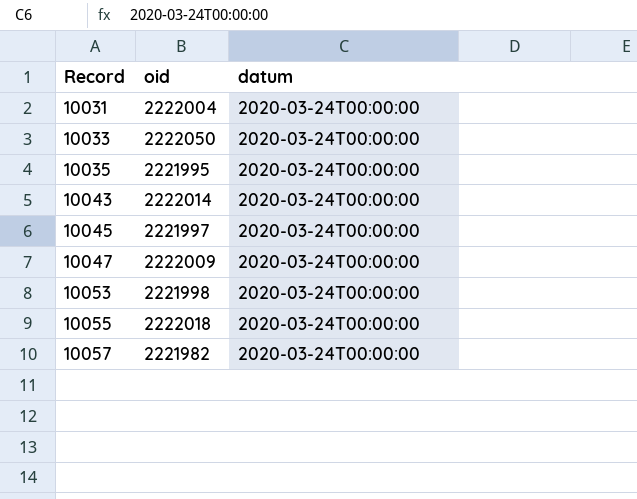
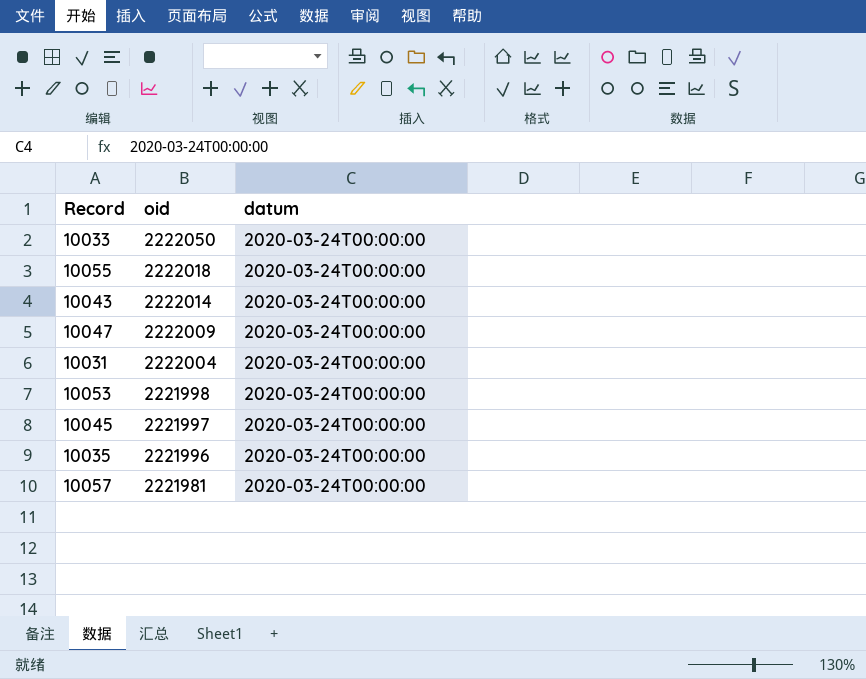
row order: Record ascending -> oid descending
10035 | oid: 2221995 -> 2221996
10057 | oid: 2221982 -> 2221981

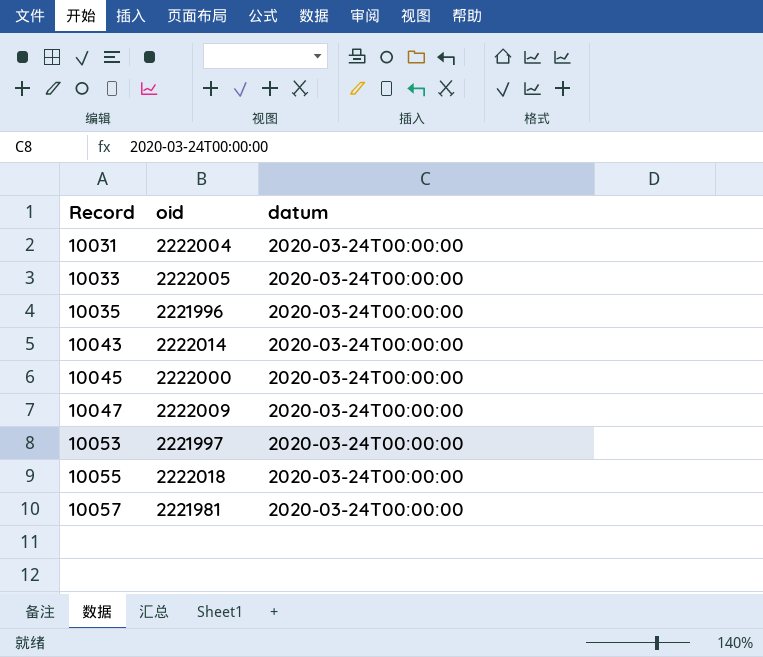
row order: oid descending -> Record ascending
10033 | oid: 2222050 -> 2222005
10045 | oid: 2221997 -> 2222000
10053 | oid: 2221998 -> 2221997

